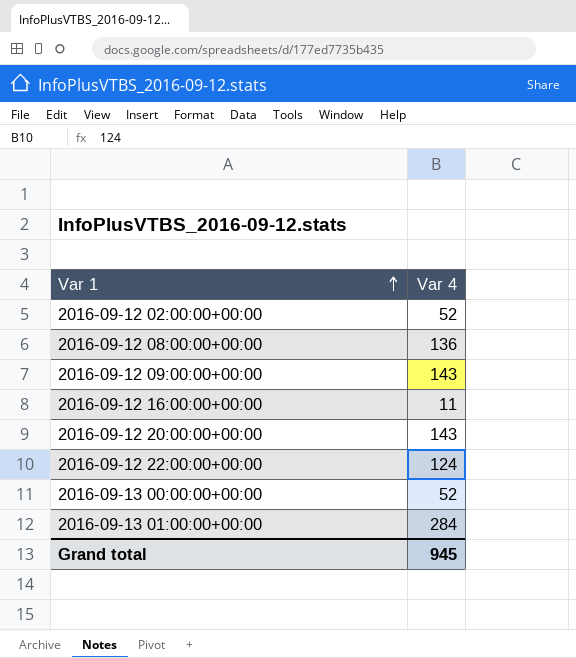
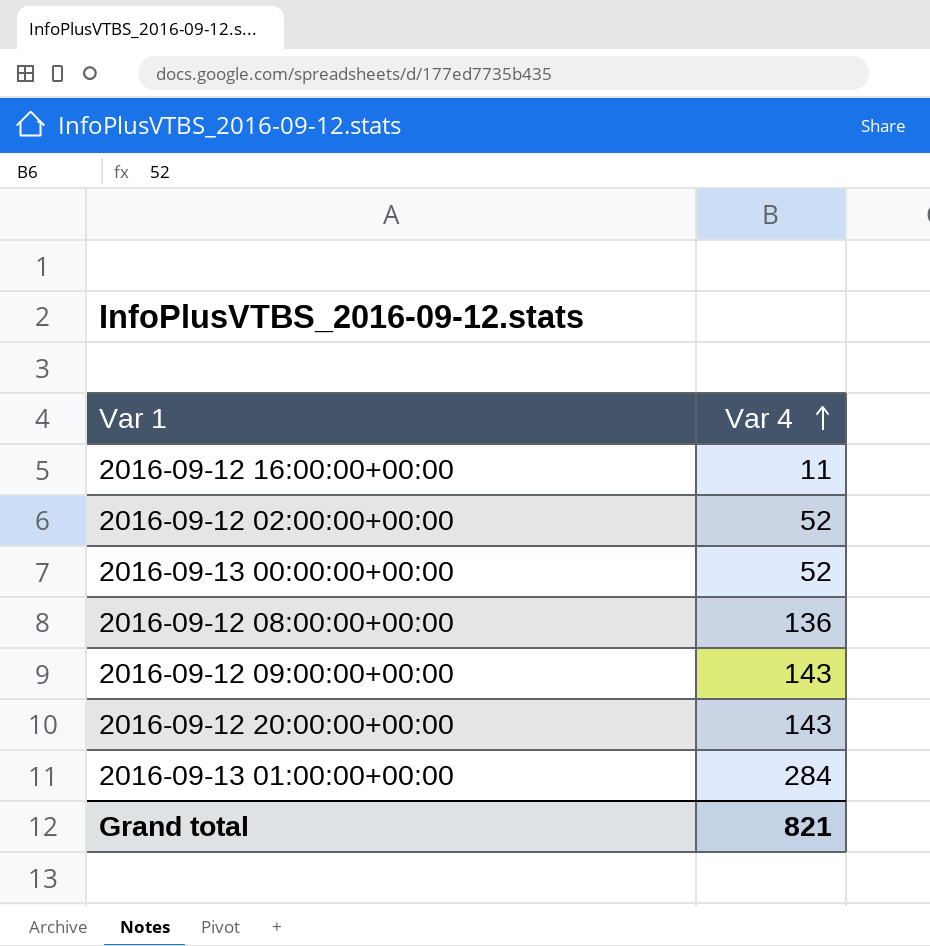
row order: Var 1 ascending -> Var 4 ascending
row 2016-09-12 22:00:00+00:00: 124 -> none
Grand total | Var 4: 945 -> 821

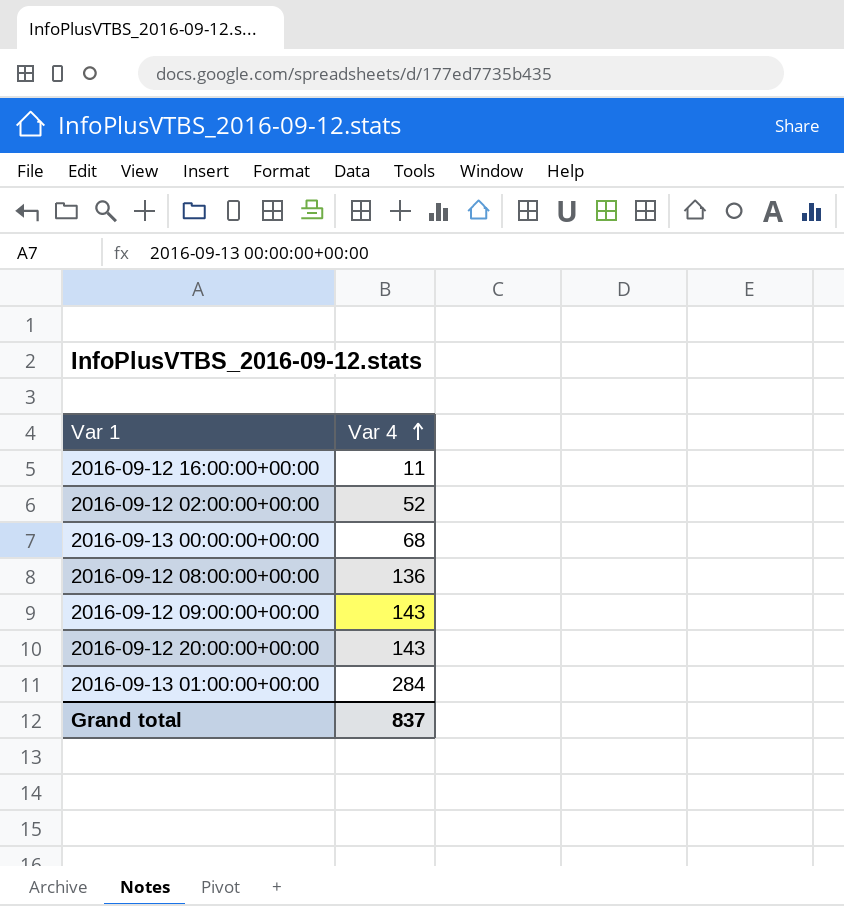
2016-09-13 00:00:00+00:00 | Var 4: 52 -> 68
Grand total | Var 4: 821 -> 837

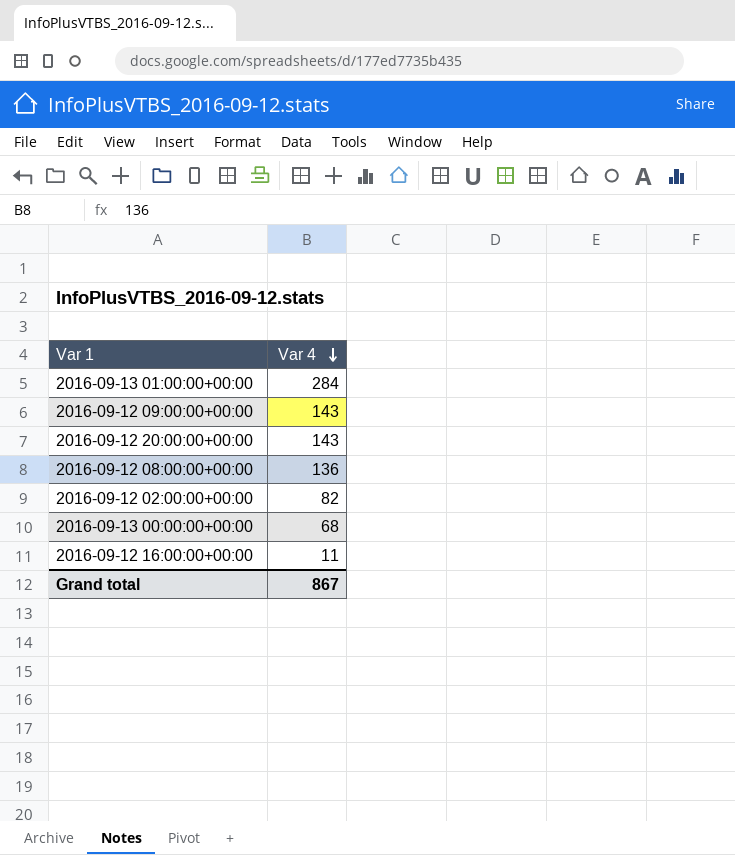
row order: Var 4 ascending -> Var 4 descending
2016-09-12 02:00:00+00:00 | Var 4: 52 -> 82
Grand total | Var 4: 837 -> 867

